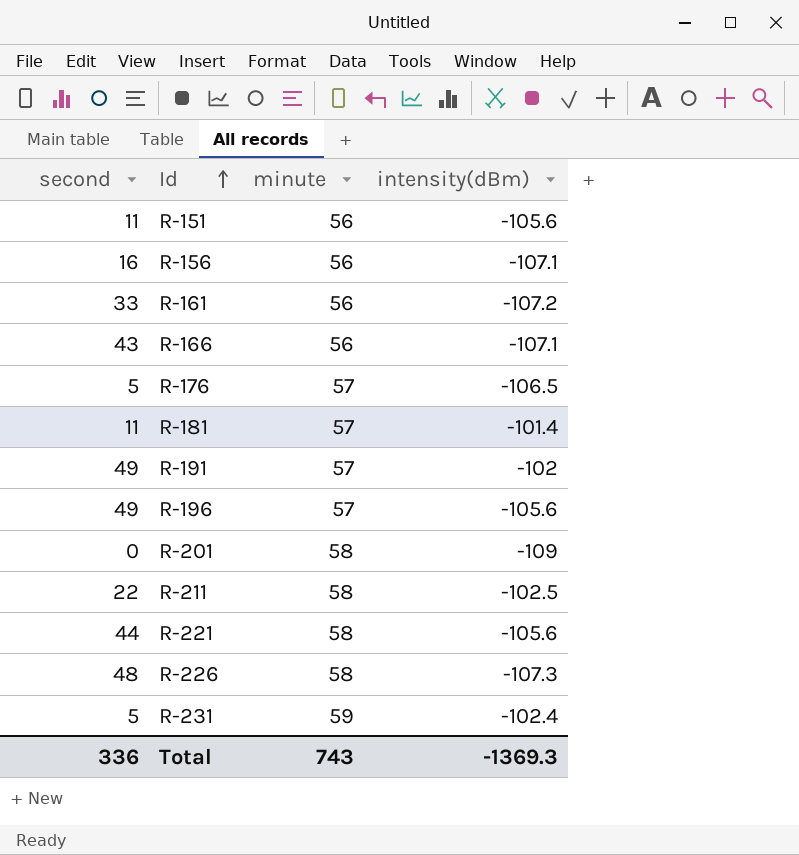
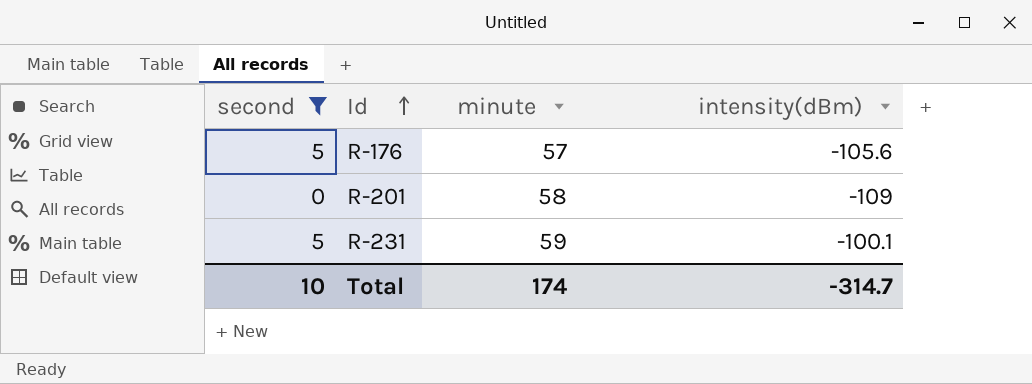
filter: none -> second <= 5
R-176 | intensity(dBm): -106.5 -> -105.6
R-231 | intensity(dBm): -102.4 -> -100.1
Total | second: 336 -> 10
Total | minute: 743 -> 174
Total | intensity(dBm): -1369.3 -> -314.7

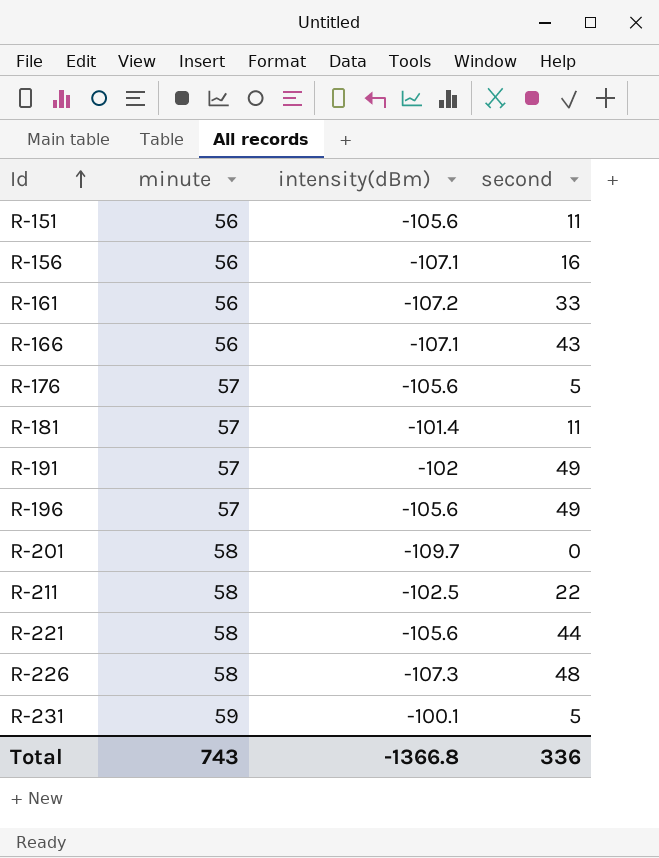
filter: second <= 5 -> none
column second | position: 1 -> 4
R-201 | intensity(dBm): -109 -> -109.7
Total | minute: 174 -> 743
Total | intensity(dBm): -314.7 -> -1366.8
Total | second: 10 -> 336

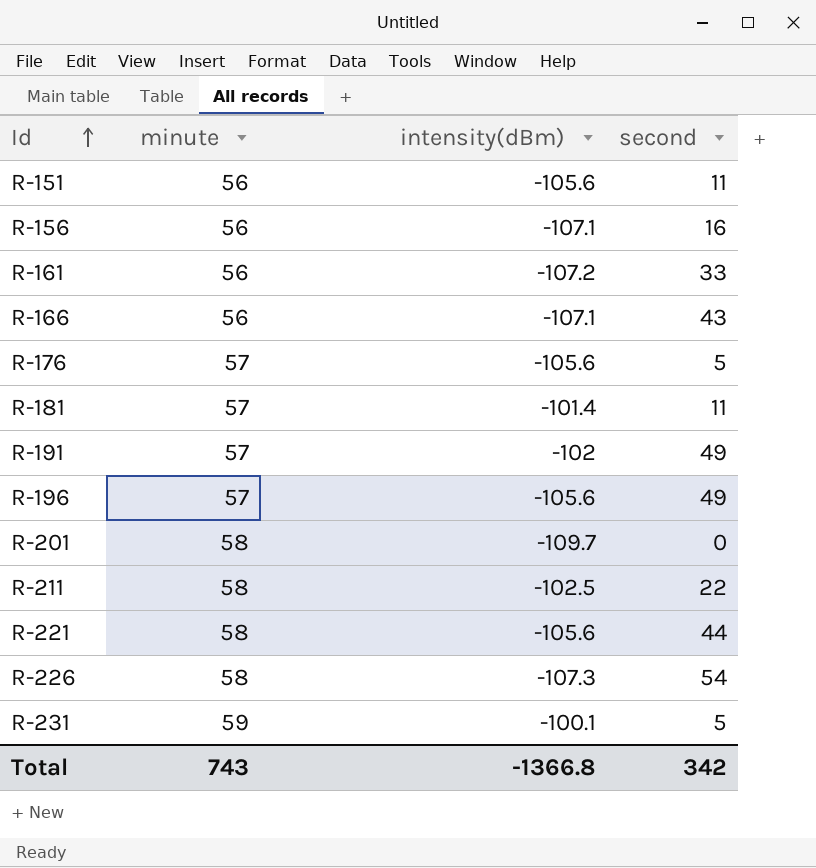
R-226 | second: 48 -> 54
Total | second: 336 -> 342

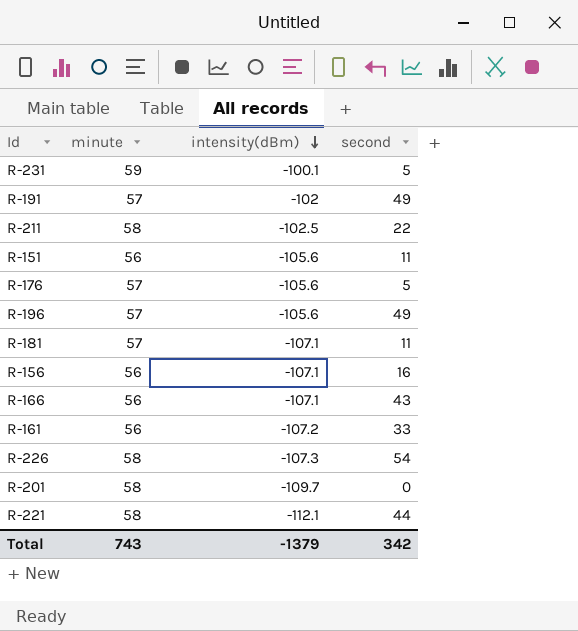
row order: Id ascending -> intensity(dBm) descending
R-181 | intensity(dBm): -101.4 -> -107.1
R-221 | intensity(dBm): -105.6 -> -112.1
Total | intensity(dBm): -1366.8 -> -1379

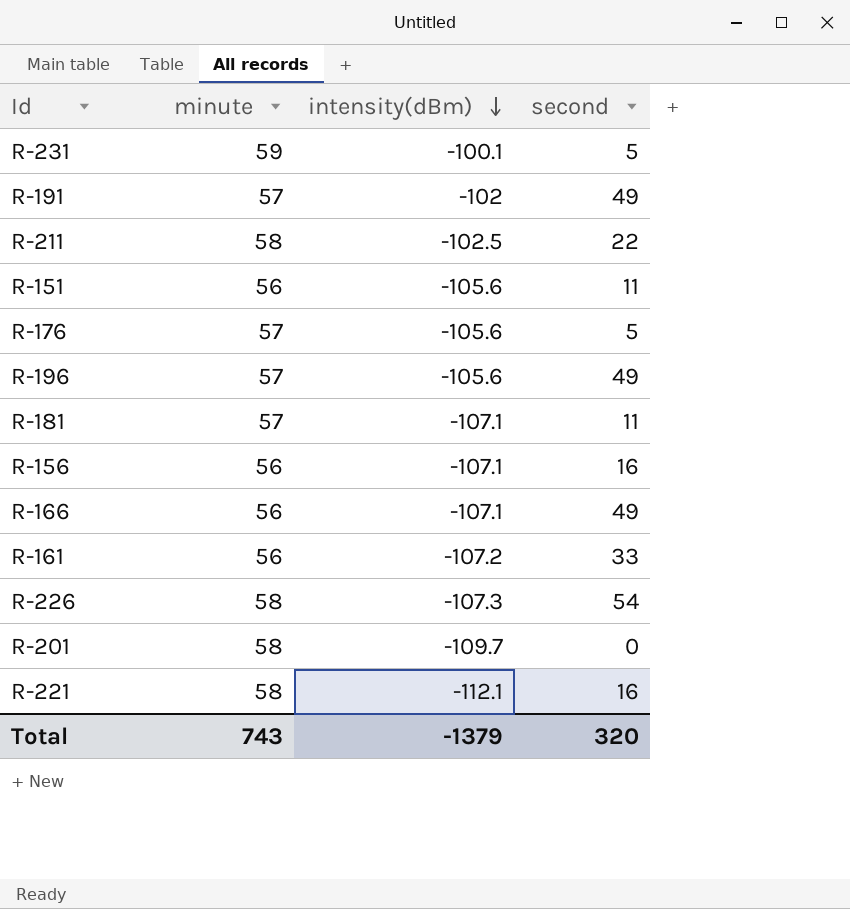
R-166 | second: 43 -> 49
R-221 | second: 44 -> 16
Total | second: 342 -> 320

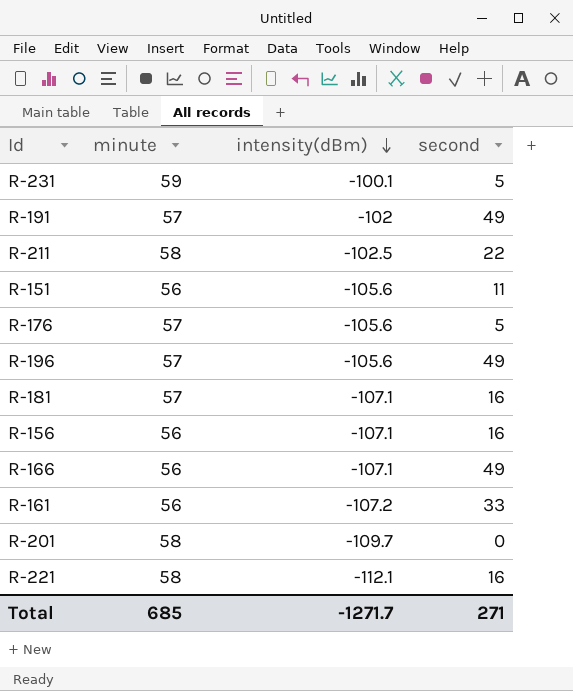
row R-226: 58 | -107.3 | 54 -> none
R-181 | second: 11 -> 16
Total | minute: 743 -> 685
Total | intensity(dBm): -1379 -> -1271.7
Total | second: 320 -> 271

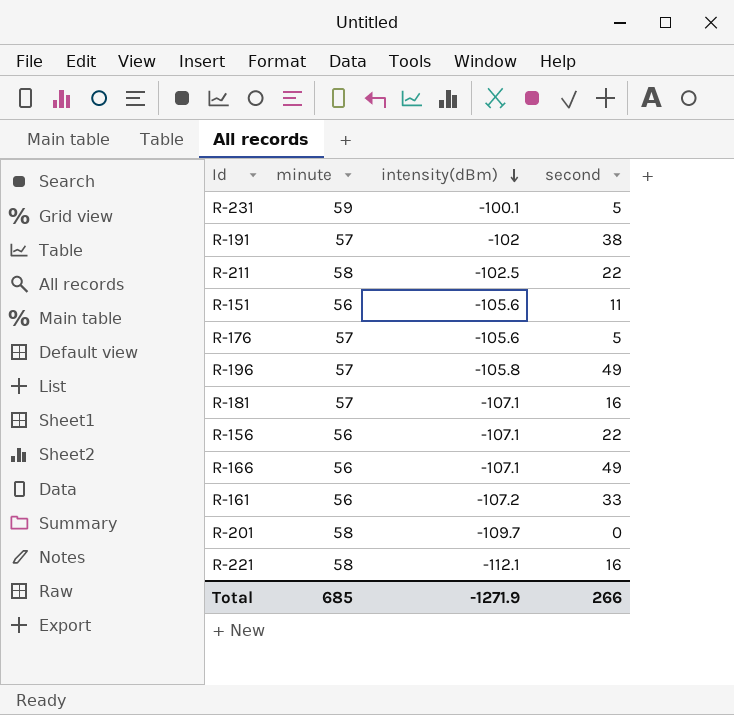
R-191 | second: 49 -> 38
R-196 | intensity(dBm): -105.6 -> -105.8
R-156 | second: 16 -> 22
Total | intensity(dBm): -1271.7 -> -1271.9
Total | second: 271 -> 266

